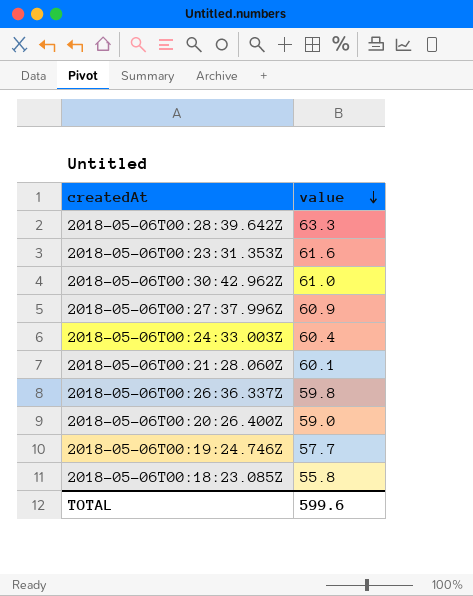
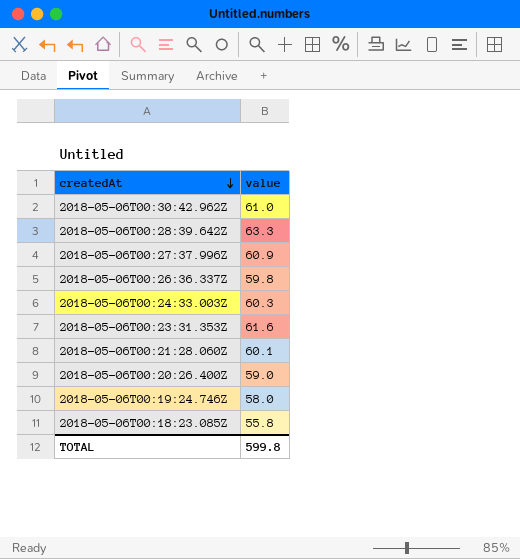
row order: value descending -> createdAt descending
2018-05-06T00:24:33.003Z | value: 60.4 -> 60.3
2018-05-06T00:19:24.746Z | value: 57.7 -> 58.0
TOTAL | value: 599.6 -> 599.8

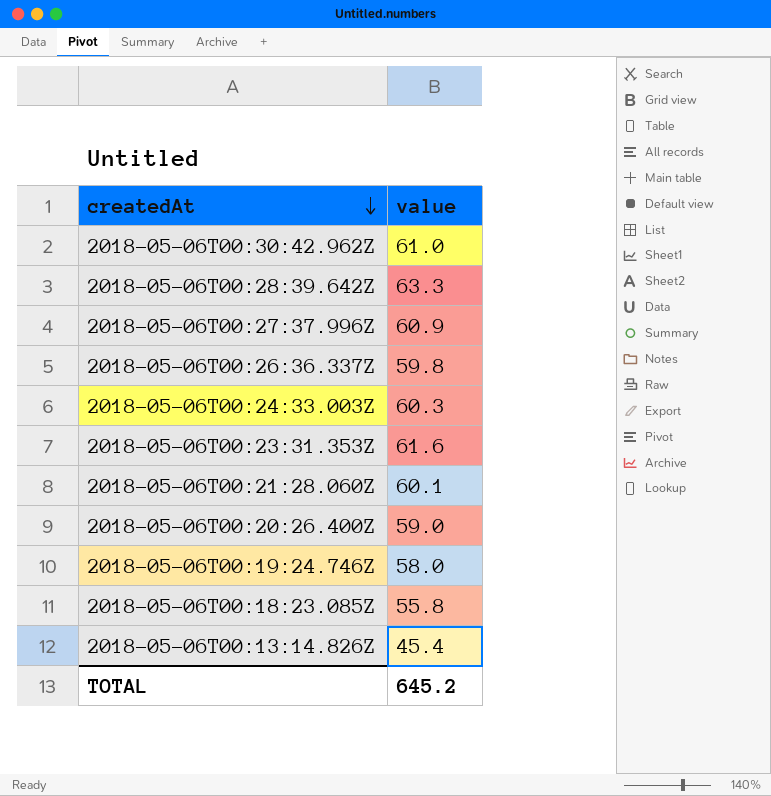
row 2018-05-06T00:13:14.826Z: none -> 45.4
TOTAL | value: 599.8 -> 645.2

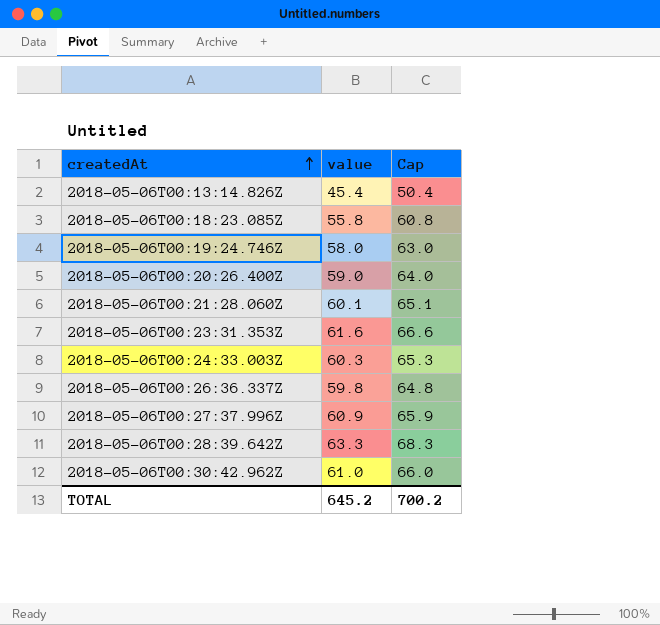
row order: createdAt descending -> createdAt ascending
column Cap | formula: none -> [value] + 5

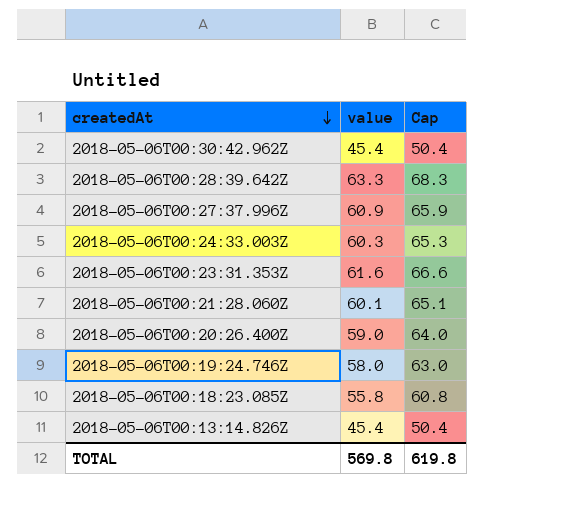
row order: createdAt ascending -> createdAt descending
row 2018-05-06T00:26:36.337Z: 59.8 | 64.8 -> none
2018-05-06T00:30:42.962Z | value: 61.0 -> 45.4
2018-05-06T00:30:42.962Z | Cap: 66.0 -> 50.4
TOTAL | value: 645.2 -> 569.8
TOTAL | Cap: 700.2 -> 619.8

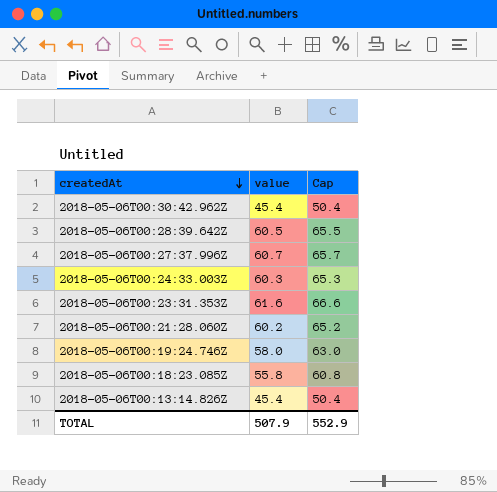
row 2018-05-06T00:20:26.400Z: 59.0 | 64.0 -> none
2018-05-06T00:28:39.642Z | value: 63.3 -> 60.5
2018-05-06T00:28:39.642Z | Cap: 68.3 -> 65.5
2018-05-06T00:27:37.996Z | value: 60.9 -> 60.7
2018-05-06T00:27:37.996Z | Cap: 65.9 -> 65.7
2018-05-06T00:21:28.060Z | value: 60.1 -> 60.2
2018-05-06T00:21:28.060Z | Cap: 65.1 -> 65.2
TOTAL | value: 569.8 -> 507.9
TOTAL | Cap: 619.8 -> 552.9

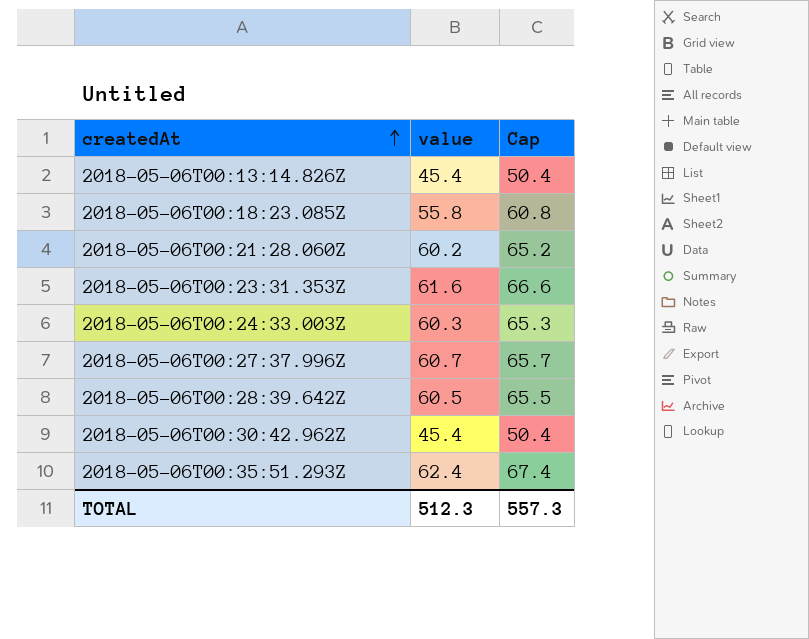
row order: createdAt descending -> createdAt ascending
row 2018-05-06T00:19:24.746Z: 58.0 | 63.0 -> none
row 2018-05-06T00:35:51.293Z: none -> 62.4 | 67.4
TOTAL | value: 507.9 -> 512.3
TOTAL | Cap: 552.9 -> 557.3

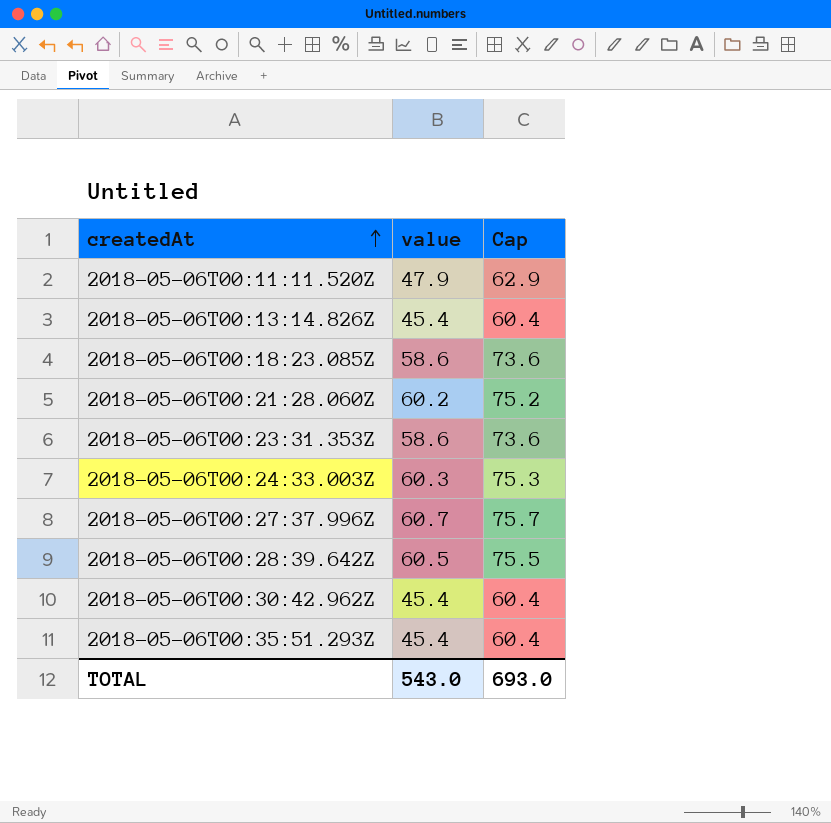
column Cap | formula: [value] + 5 -> [value] + 15
row 2018-05-06T00:11:11.520Z: none -> 47.9 | 62.9
2018-05-06T00:18:23.085Z | value: 55.8 -> 58.6
2018-05-06T00:23:31.353Z | value: 61.6 -> 58.6
2018-05-06T00:35:51.293Z | value: 62.4 -> 45.4
TOTAL | value: 512.3 -> 543.0
TOTAL | Cap: 557.3 -> 693.0

